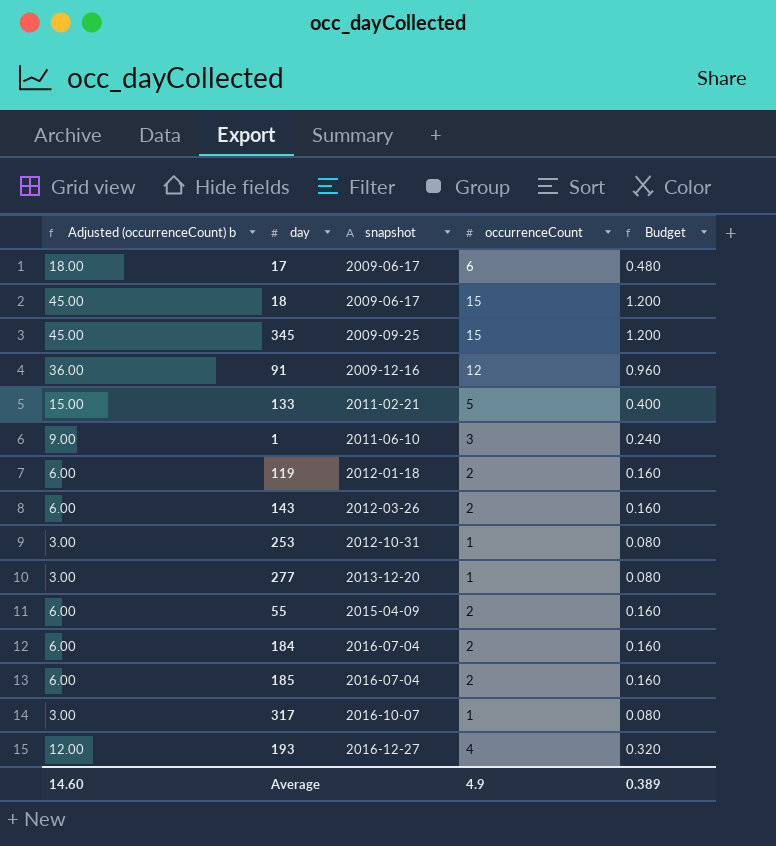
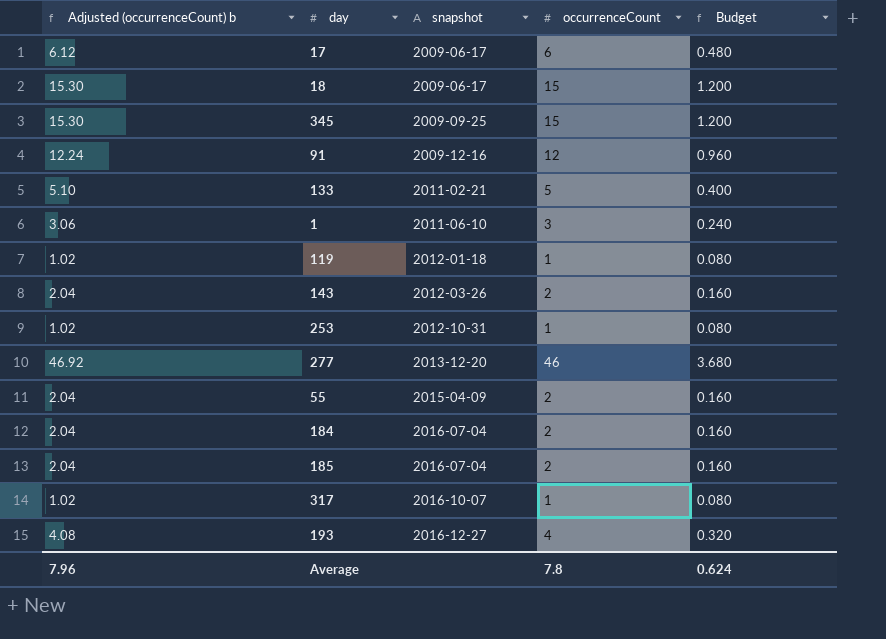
column Adjusted (occurrenceCount) b | formula: [occurrenceCount] * 3 -> [occurrenceCount] * 1.02
119 | occurrenceCount: 2 -> 1
119 | Budget: 0.160 -> 0.080
277 | occurrenceCount: 1 -> 46
277 | Budget: 0.080 -> 3.680
Average | Adjusted (occurrenceCount) b: 14.60 -> 7.96
Average | occurrenceCount: 4.9 -> 7.8
Average | Budget: 0.389 -> 0.624

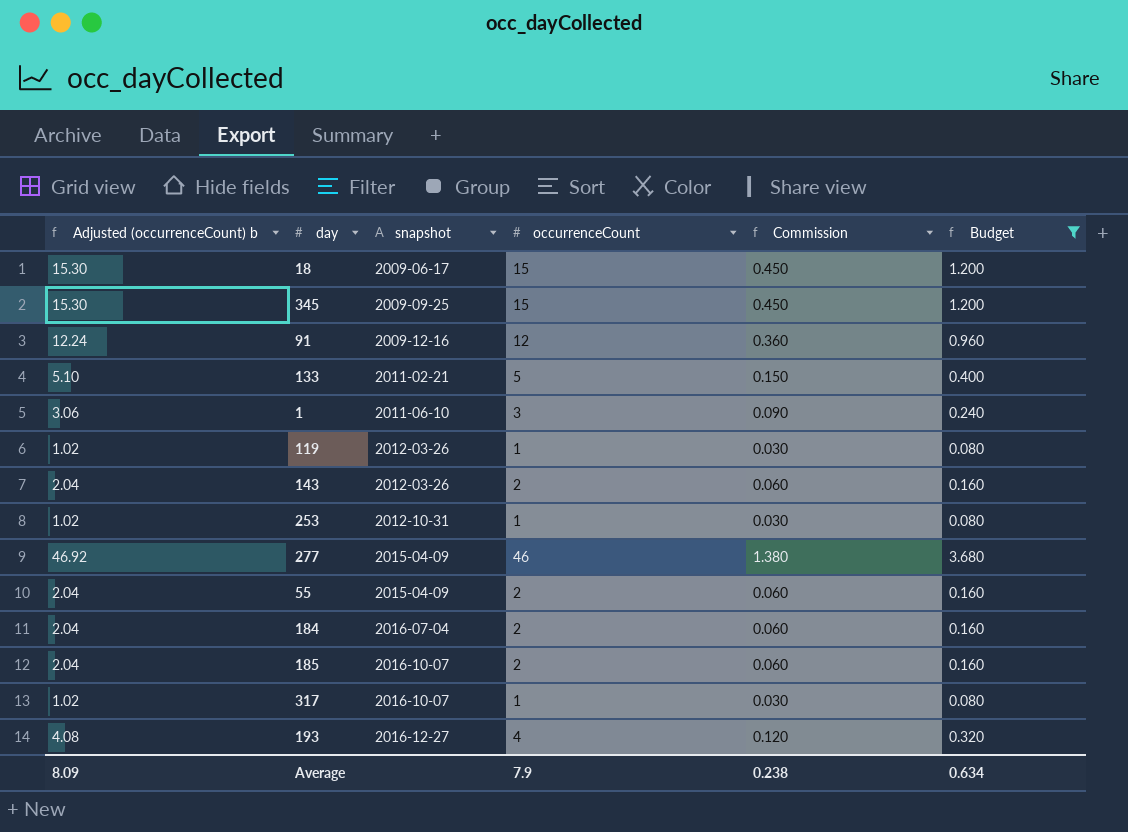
filter: none -> Budget != 0.480
column Commission | formula: none -> [occurrenceCount] * 0.03
119 | snapshot: 2012-01-18 -> 2012-03-26
277 | snapshot: 2013-12-20 -> 2015-04-09
185 | snapshot: 2016-07-04 -> 2016-10-07
Average | Adjusted (occurrenceCount) b: 7.96 -> 8.09
Average | occurrenceCount: 7.8 -> 7.9
Average | Budget: 0.624 -> 0.634

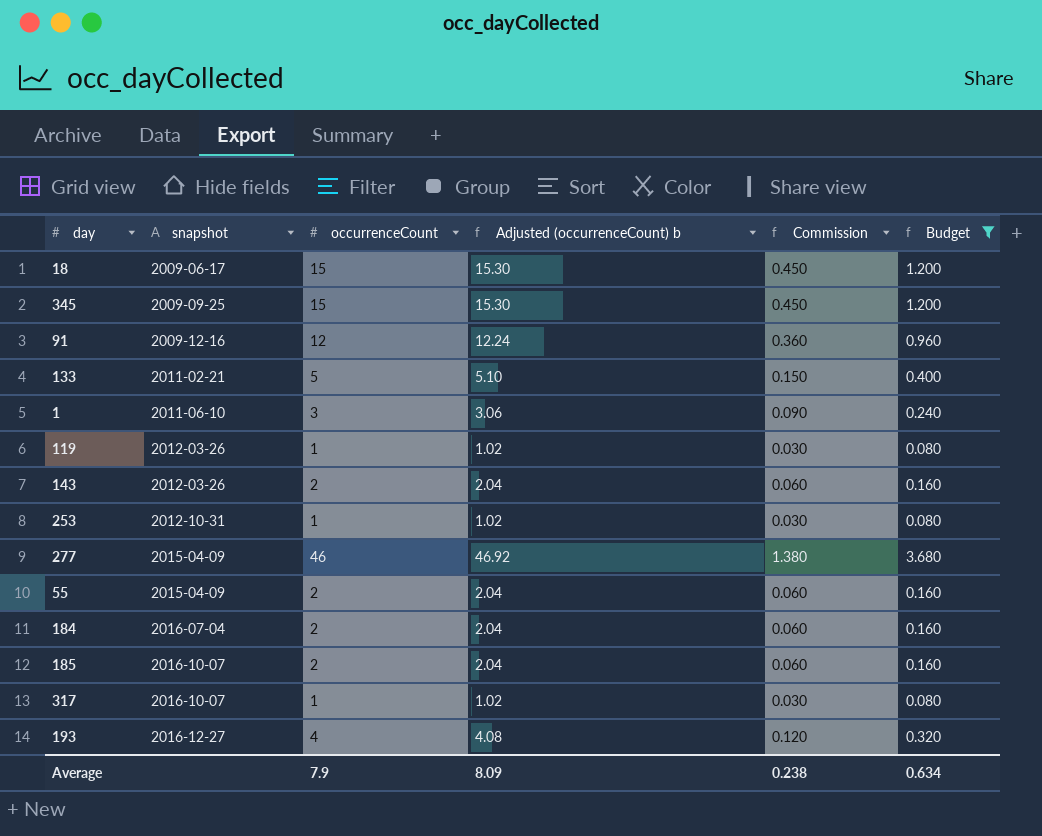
column Adjusted (occurrenceCount) b | position: 1 -> 4

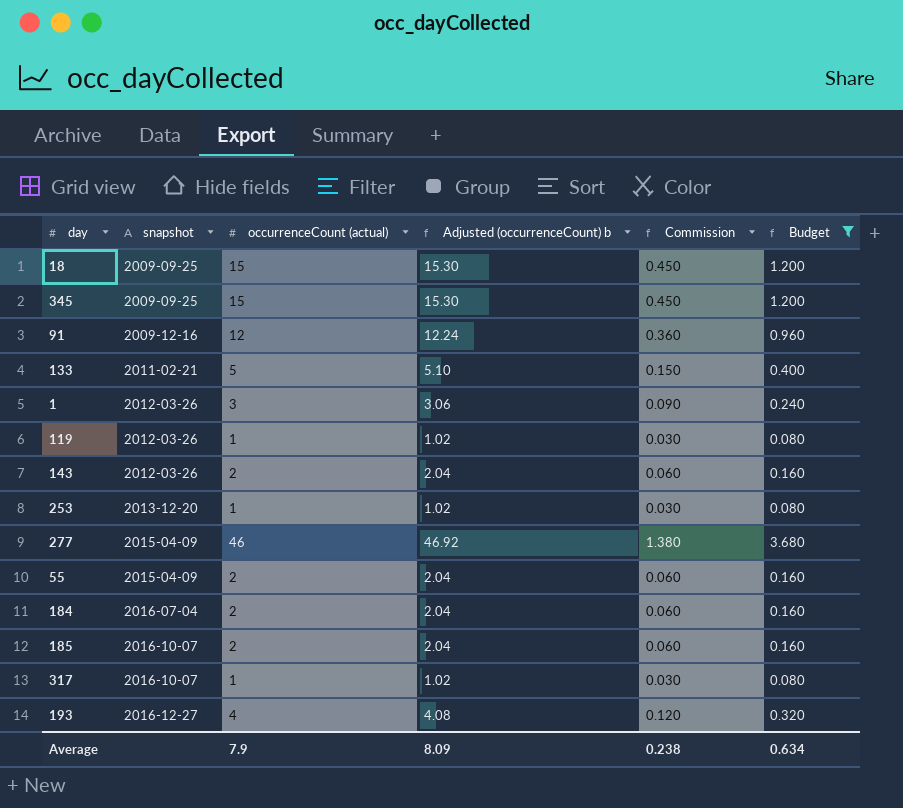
column name: occurrenceCount -> occurrenceCount (actual)
18 | snapshot: 2009-06-17 -> 2009-09-25
1 | snapshot: 2011-06-10 -> 2012-03-26
253 | snapshot: 2012-10-31 -> 2013-12-20

